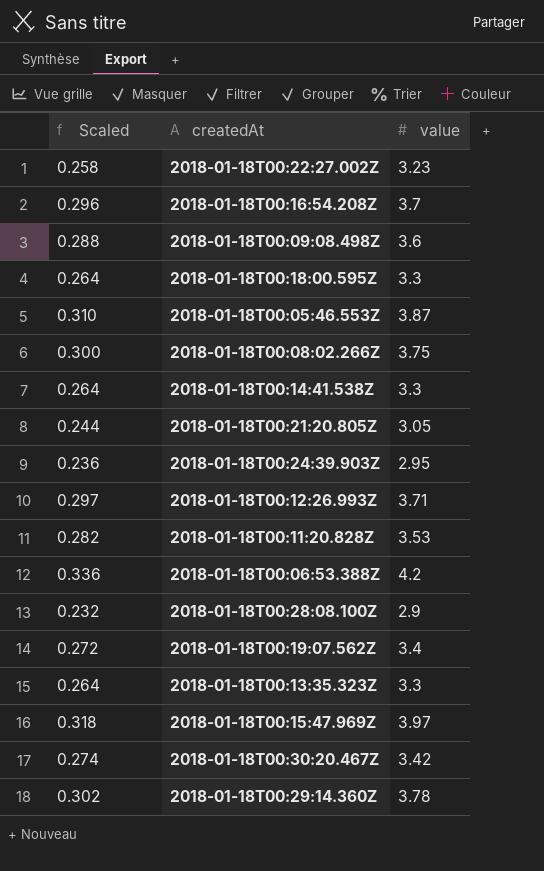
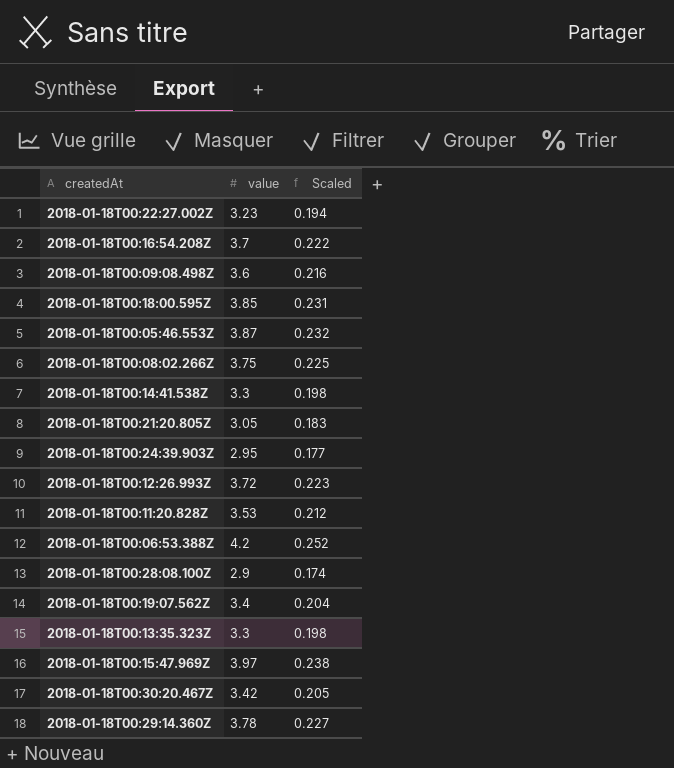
column Scaled | formula: [value] * 0.08 -> [value] * 0.06
column Scaled | position: 1 -> 3
2018-01-18T00:18:00.595Z | value: 3.3 -> 3.85
2018-01-18T00:12:26.993Z | value: 3.71 -> 3.72

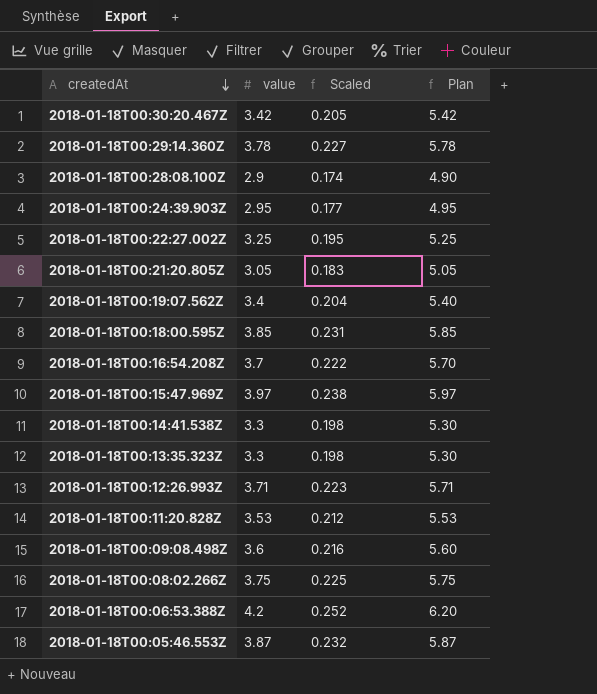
row order: none -> createdAt descending
column Plan | formula: none -> [value] + 2
2018-01-18T00:22:27.002Z | value: 3.23 -> 3.25
2018-01-18T00:22:27.002Z | Scaled: 0.194 -> 0.195
2018-01-18T00:12:26.993Z | value: 3.72 -> 3.71

